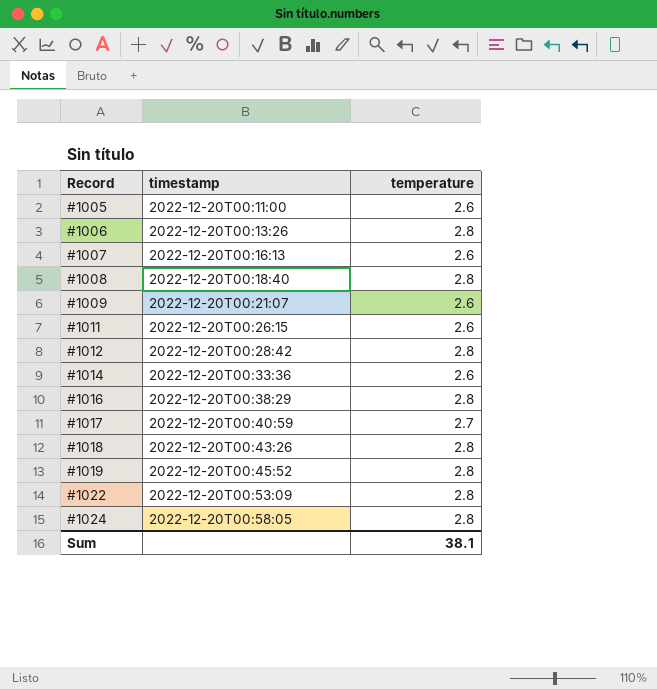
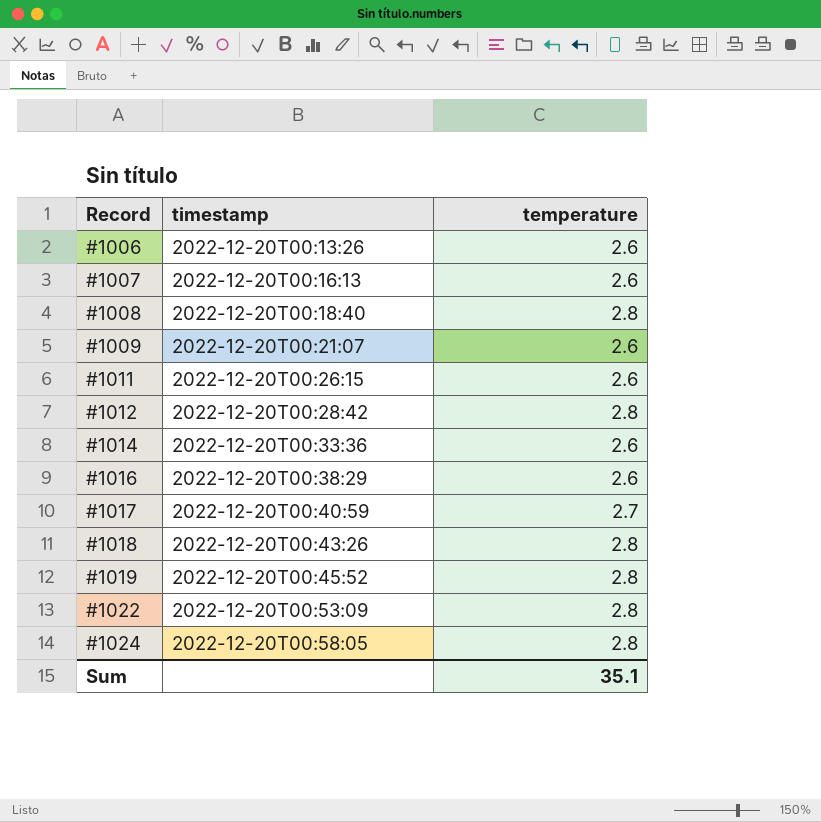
row #1005: 2022-12-20T00:11:00 | 2.6 -> none
#1006 | temperature: 2.8 -> 2.6
#1016 | temperature: 2.8 -> 2.6
Sum | temperature: 38.1 -> 35.1

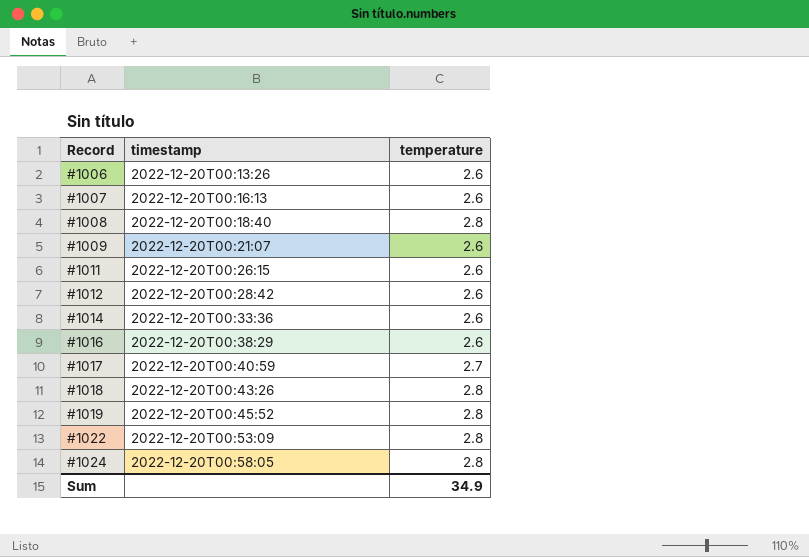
#1012 | temperature: 2.8 -> 2.6
Sum | temperature: 35.1 -> 34.9

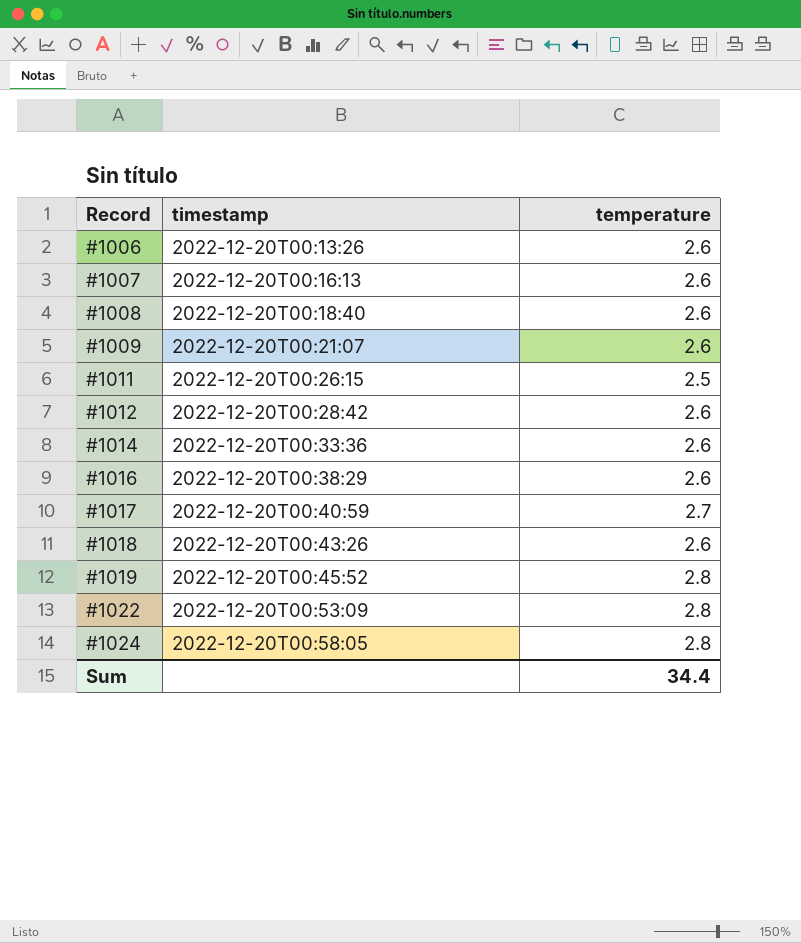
#1008 | temperature: 2.8 -> 2.6
#1011 | temperature: 2.6 -> 2.5
#1018 | temperature: 2.8 -> 2.6
Sum | temperature: 34.9 -> 34.4

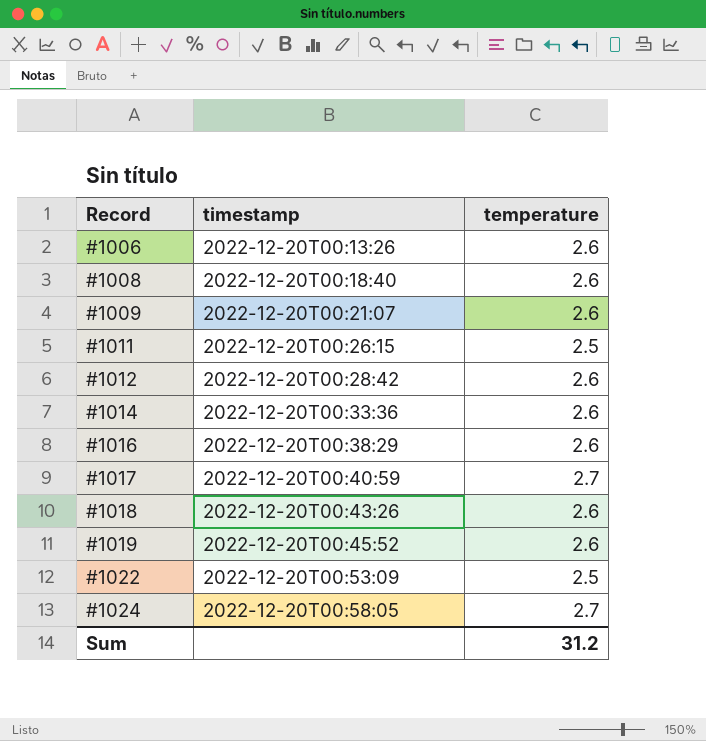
row #1007: 2022-12-20T00:16:13 | 2.6 -> none
#1019 | temperature: 2.8 -> 2.6
#1022 | temperature: 2.8 -> 2.5
#1024 | temperature: 2.8 -> 2.7
Sum | temperature: 34.4 -> 31.2

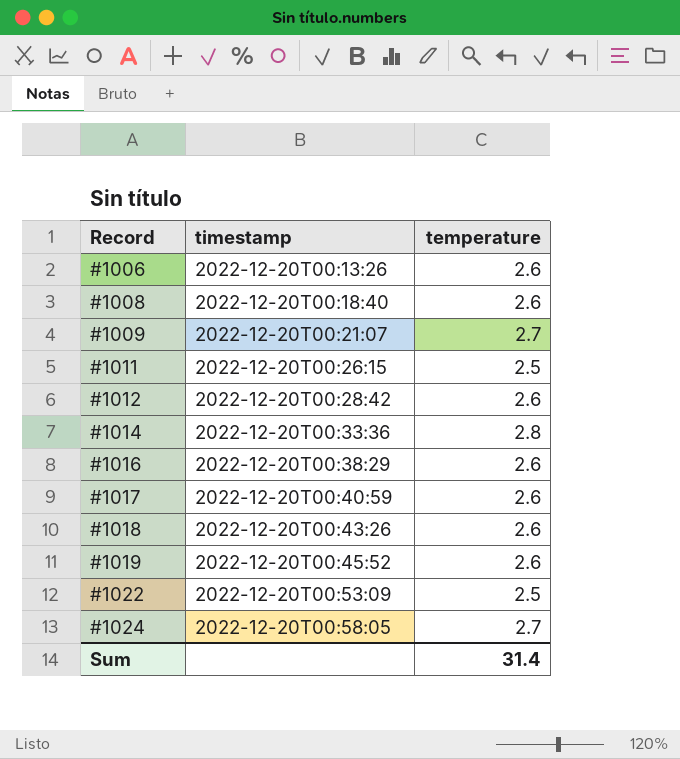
#1009 | temperature: 2.6 -> 2.7
#1014 | temperature: 2.6 -> 2.8
#1017 | temperature: 2.7 -> 2.6
Sum | temperature: 31.2 -> 31.4

